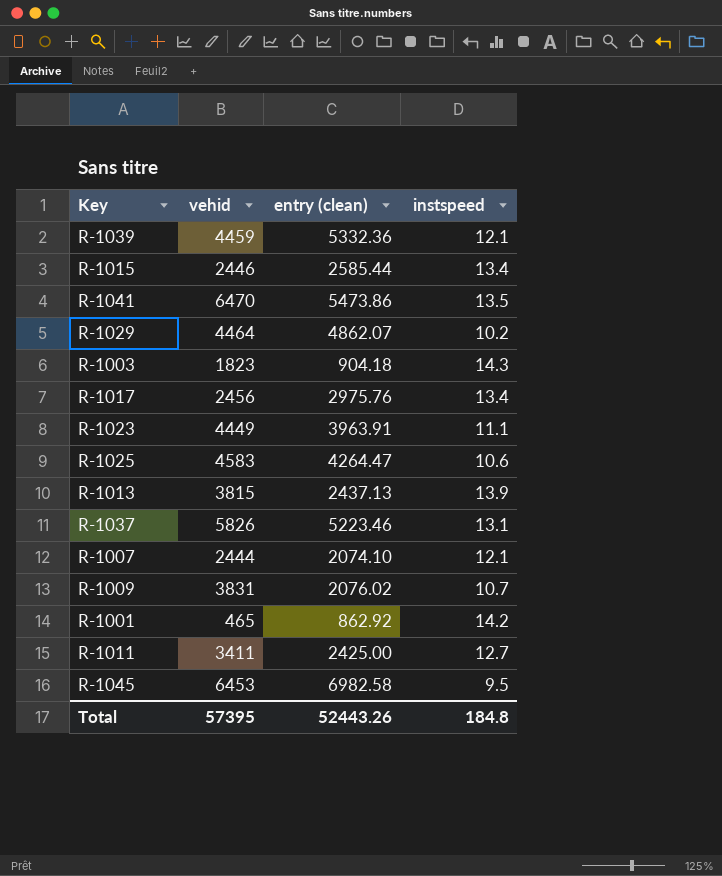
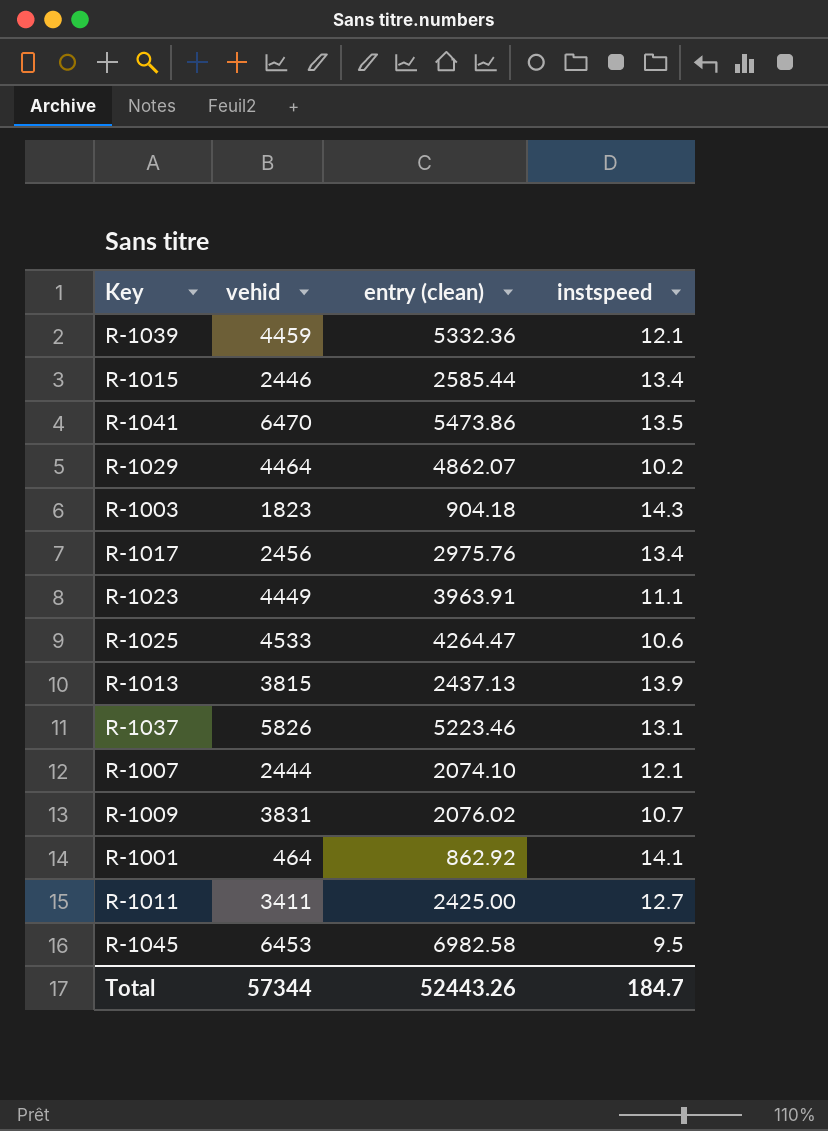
R-1025 | vehid: 4583 -> 4533
R-1001 | vehid: 465 -> 464
R-1001 | instspeed: 14.2 -> 14.1
Total | vehid: 57395 -> 57344
Total | instspeed: 184.8 -> 184.7

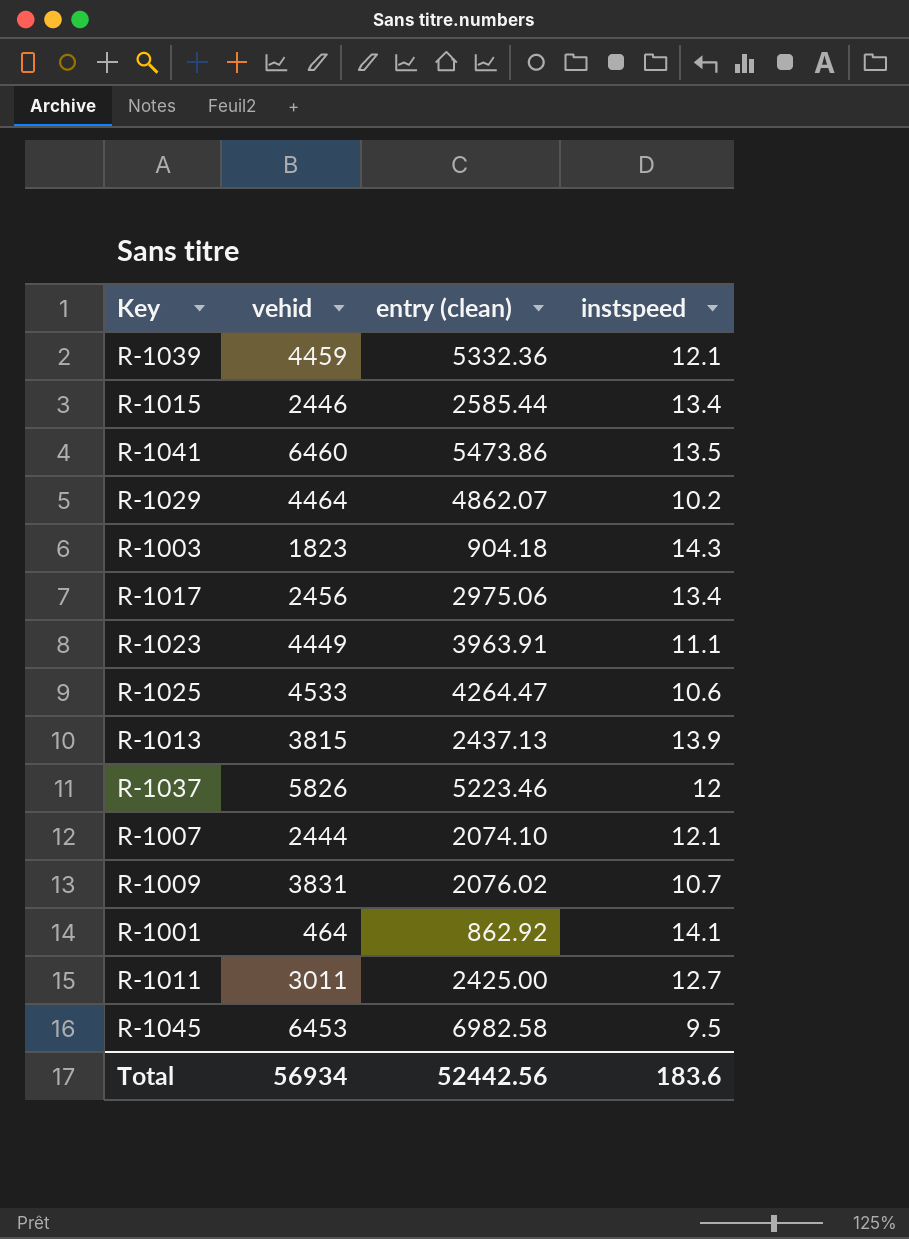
R-1041 | vehid: 6470 -> 6460
R-1017 | entry (clean): 2975.76 -> 2975.06
R-1037 | instspeed: 13.1 -> 12
R-1011 | vehid: 3411 -> 3011
Total | vehid: 57344 -> 56934
Total | entry (clean): 52443.26 -> 52442.56
Total | instspeed: 184.7 -> 183.6

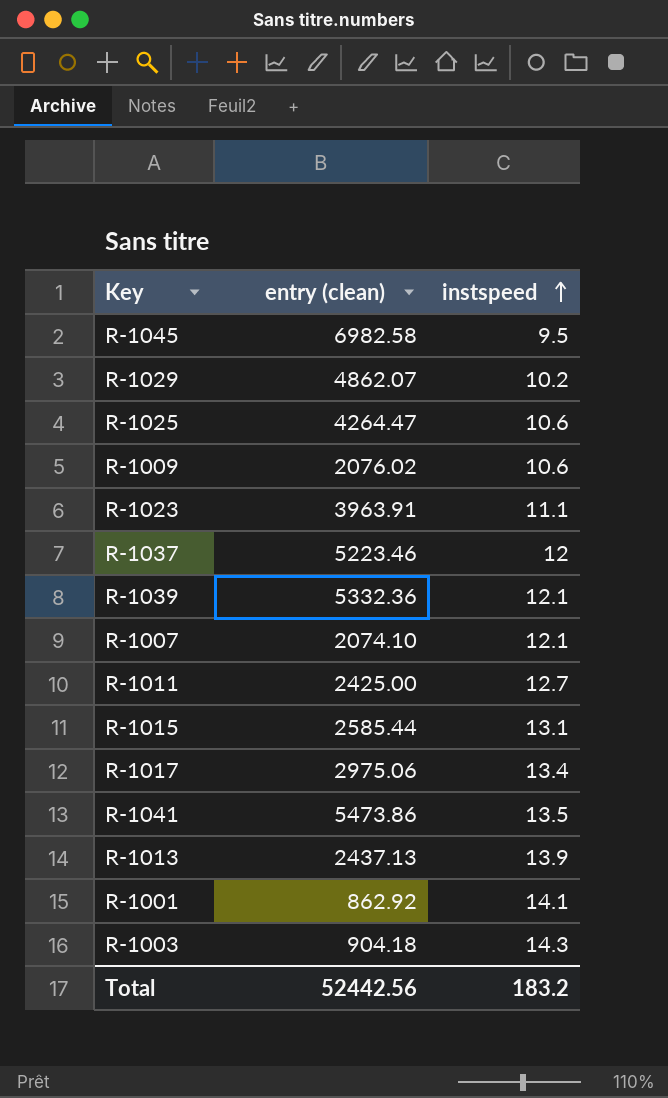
row order: none -> instspeed ascending
column vehid | position: 2 -> none
R-1009 | instspeed: 10.7 -> 10.6
R-1015 | instspeed: 13.4 -> 13.1
Total | instspeed: 183.6 -> 183.2

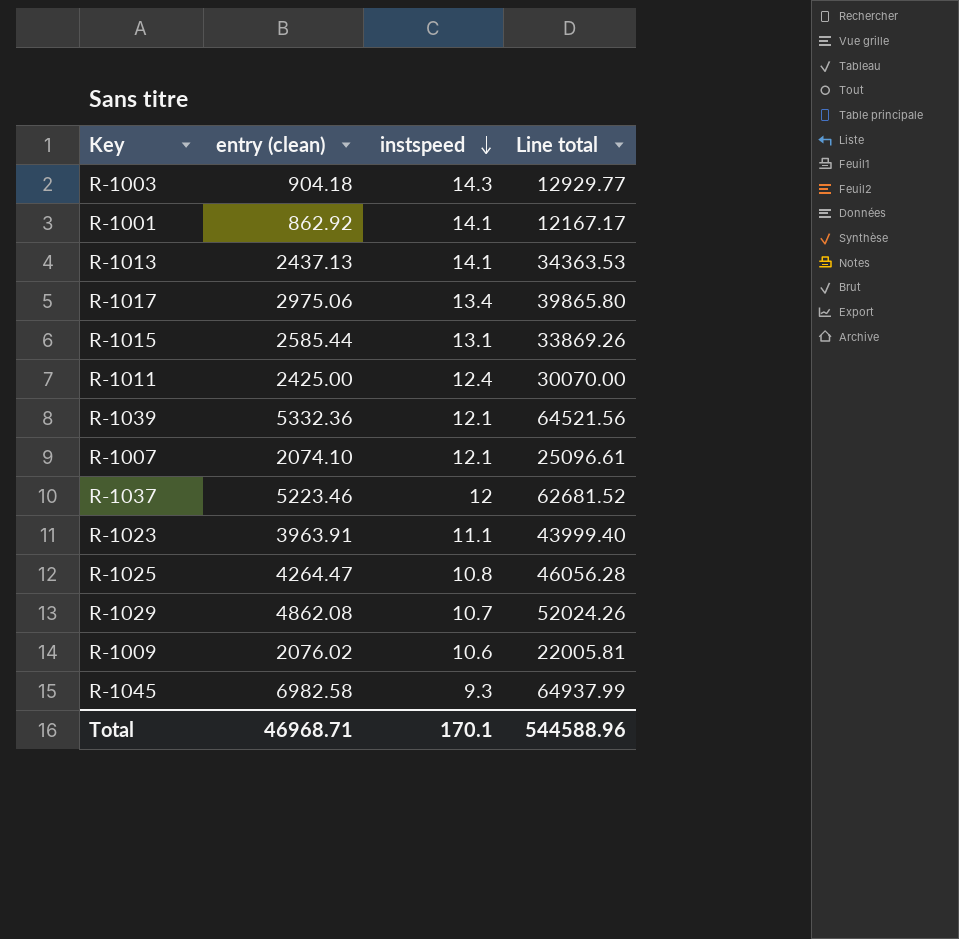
row order: instspeed ascending -> instspeed descending
column Line total | formula: none -> [entry (clean)] * [instspeed]
row R-1041: 5473.86 | 13.5 -> none
R-1013 | instspeed: 13.9 -> 14.1
R-1011 | instspeed: 12.7 -> 12.4
R-1025 | instspeed: 10.6 -> 10.8
R-1029 | entry (clean): 4862.07 -> 4862.08
R-1029 | instspeed: 10.2 -> 10.7
R-1045 | instspeed: 9.5 -> 9.3
Total | entry (clean): 52442.56 -> 46968.71
Total | instspeed: 183.2 -> 170.1

